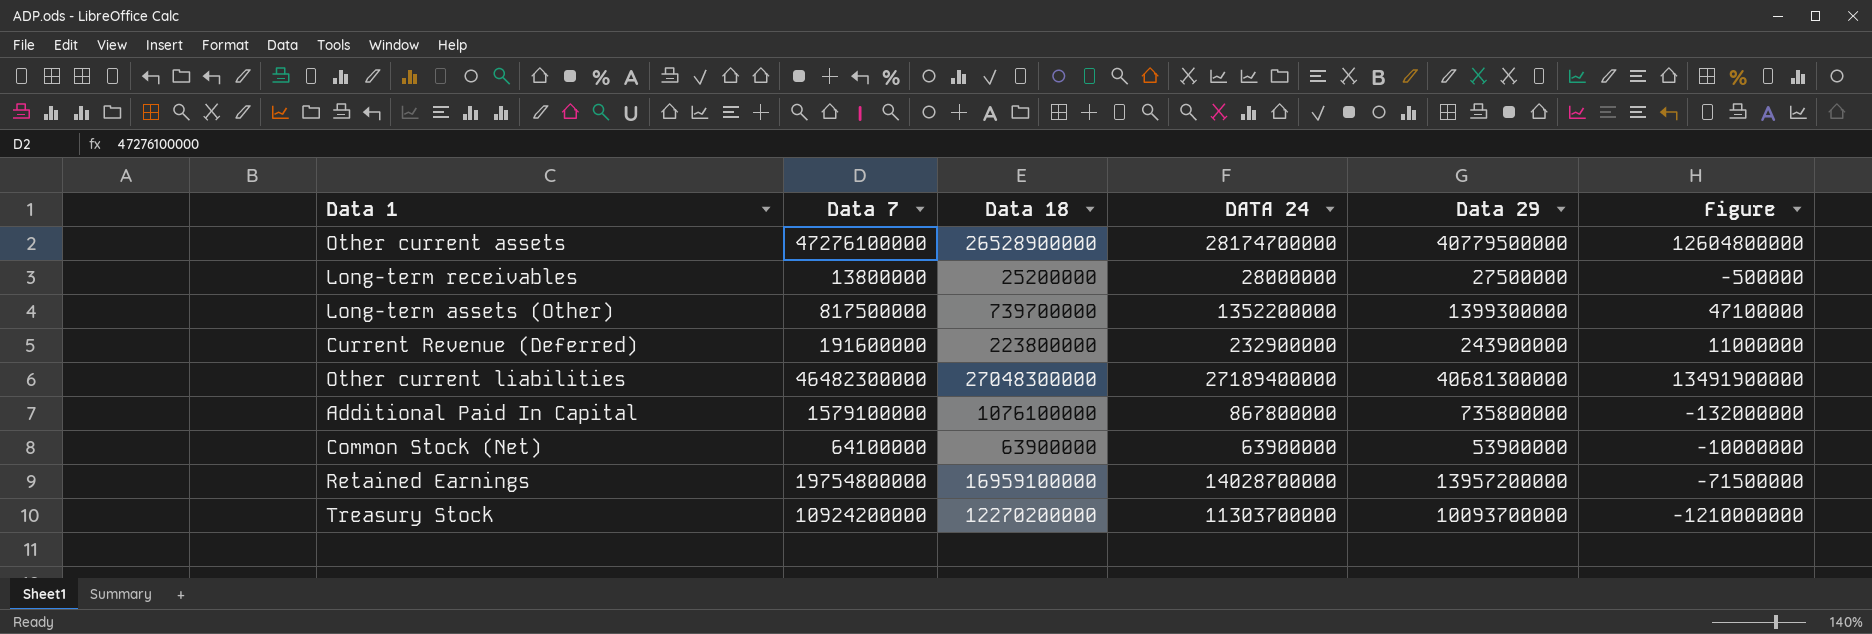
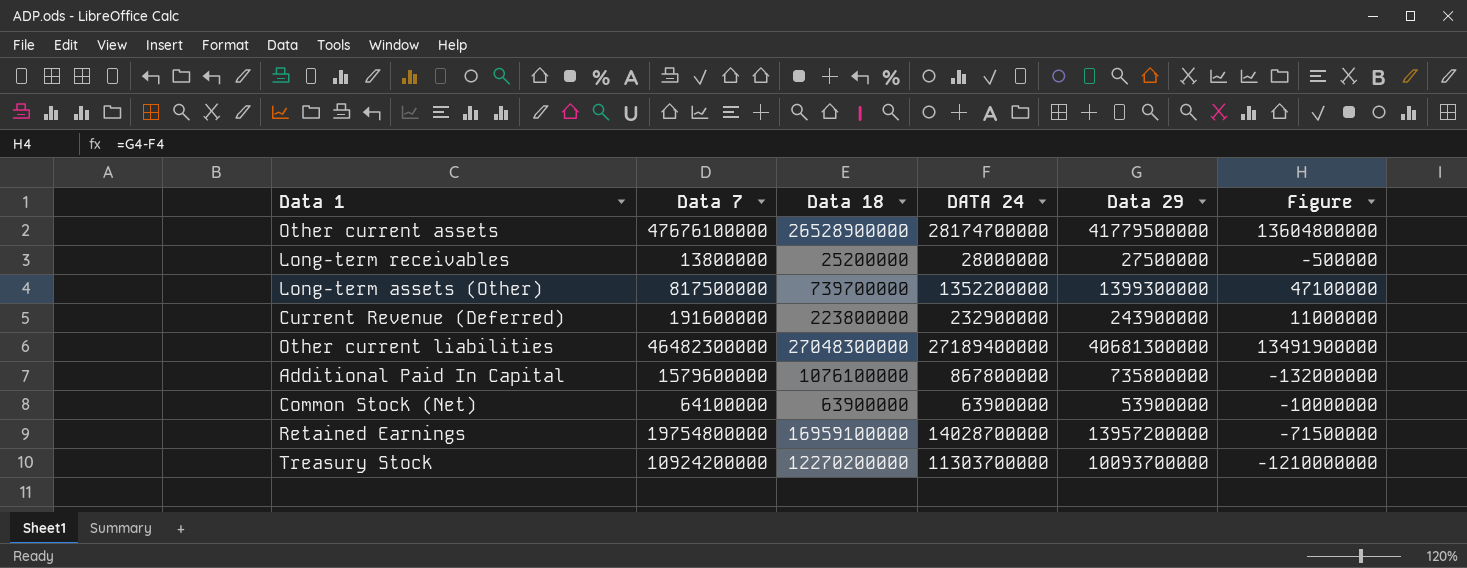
Other current assets | Data 7: 47276100000 -> 47676100000
Other current assets | Data 29: 40779500000 -> 41779500000
Other current assets | Figure: 12604800000 -> 13604800000
Additional Paid In Capital | Data 7: 1579100000 -> 1579600000

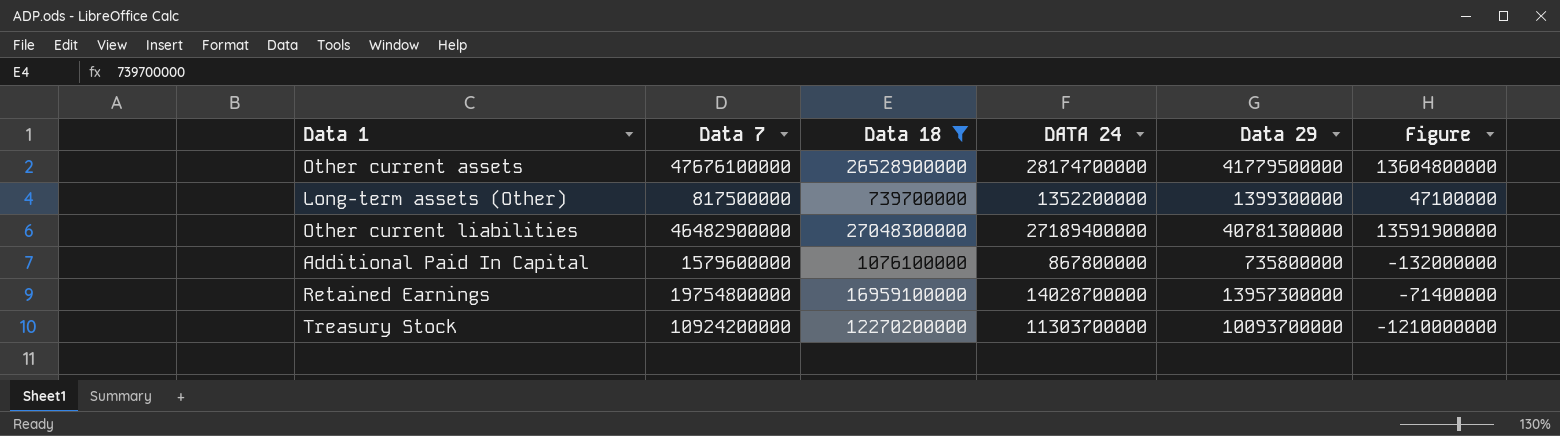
filter: none -> Data 18 >= 739700000
Other current liabilities | Data 7: 46482300000 -> 46482900000
Other current liabilities | Data 29: 40681300000 -> 40781300000
Other current liabilities | Figure: 13491900000 -> 13591900000
Retained Earnings | Data 29: 13957200000 -> 13957300000
Retained Earnings | Figure: -71500000 -> -71400000

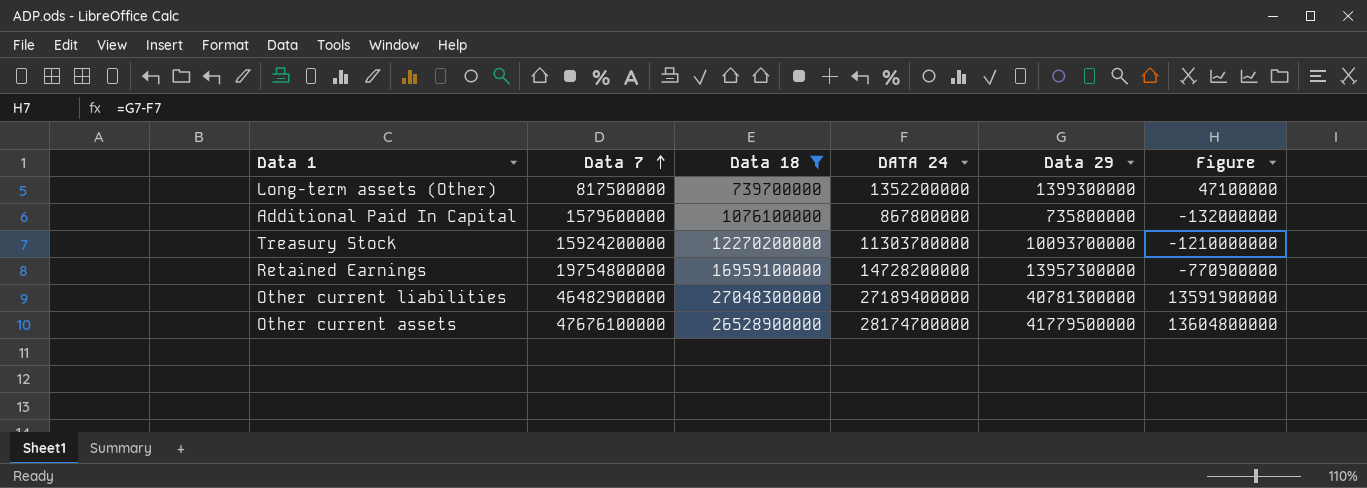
row order: none -> Data 7 ascending
Treasury Stock | Data 7: 10924200000 -> 15924200000
Retained Earnings | DATA 24: 14028700000 -> 14728200000
Retained Earnings | Figure: -71400000 -> -770900000

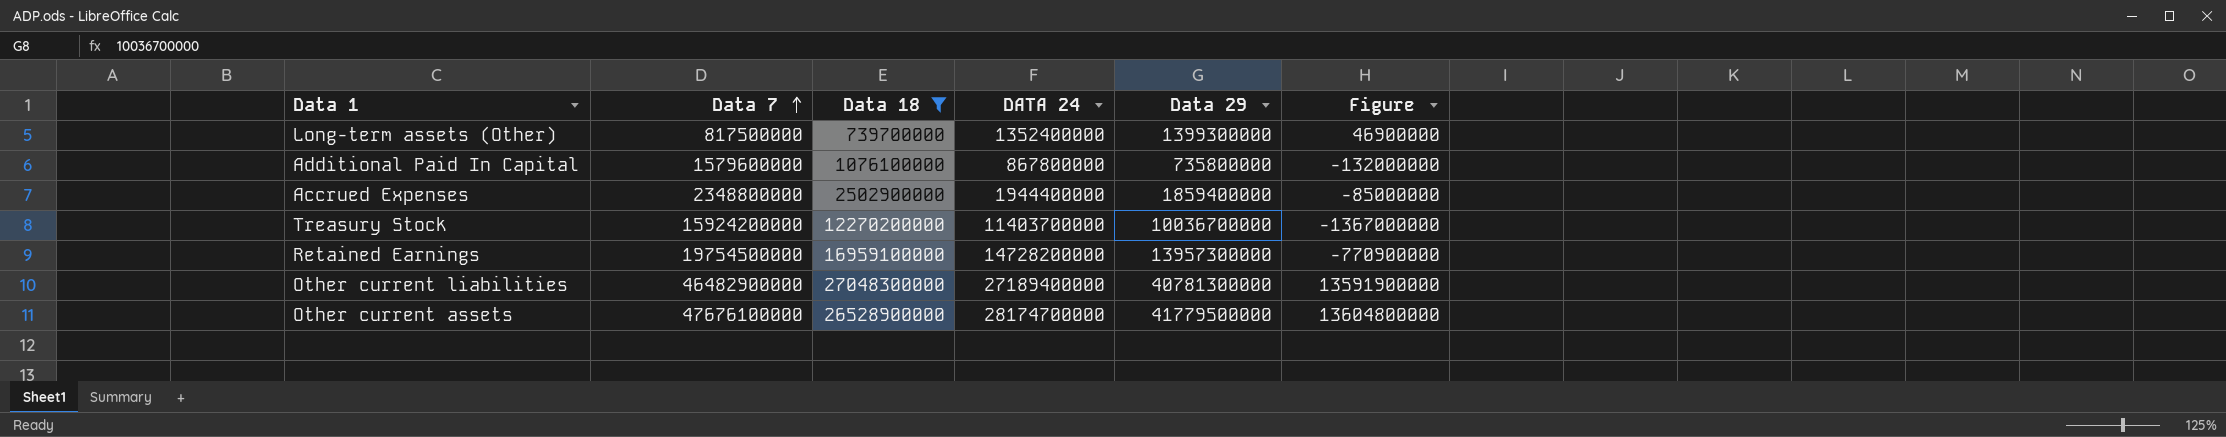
Long-term assets (Other) | DATA 24: 1352200000 -> 1352400000
Long-term assets (Other) | Figure: 47100000 -> 46900000
row Accrued Expenses: none -> 2348800000 | 2502900000 | 1944400000 | 1859400000 | -85000000
Treasury Stock | DATA 24: 11303700000 -> 11403700000
Treasury Stock | Data 29: 10093700000 -> 10036700000
Treasury Stock | Figure: -1210000000 -> -1367000000
Retained Earnings | Data 7: 19754800000 -> 19754500000

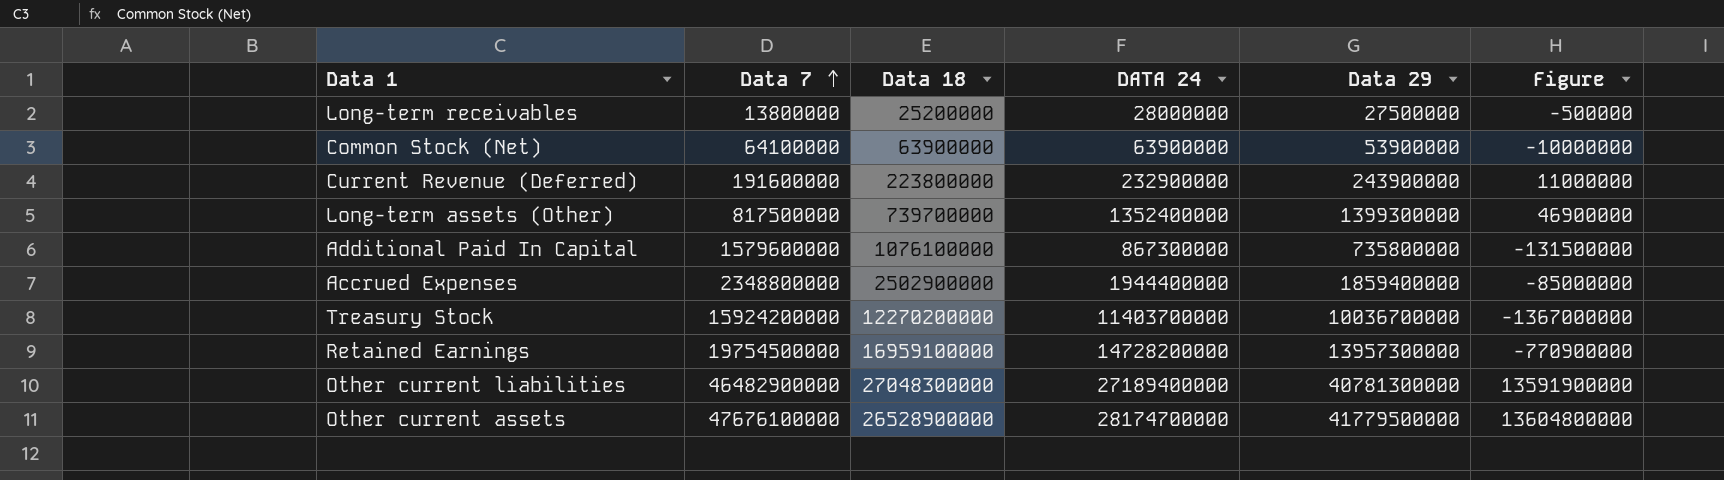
filter: Data 18 >= 739700000 -> none
Additional Paid In Capital | DATA 24: 867800000 -> 867300000
Additional Paid In Capital | Figure: -132000000 -> -131500000

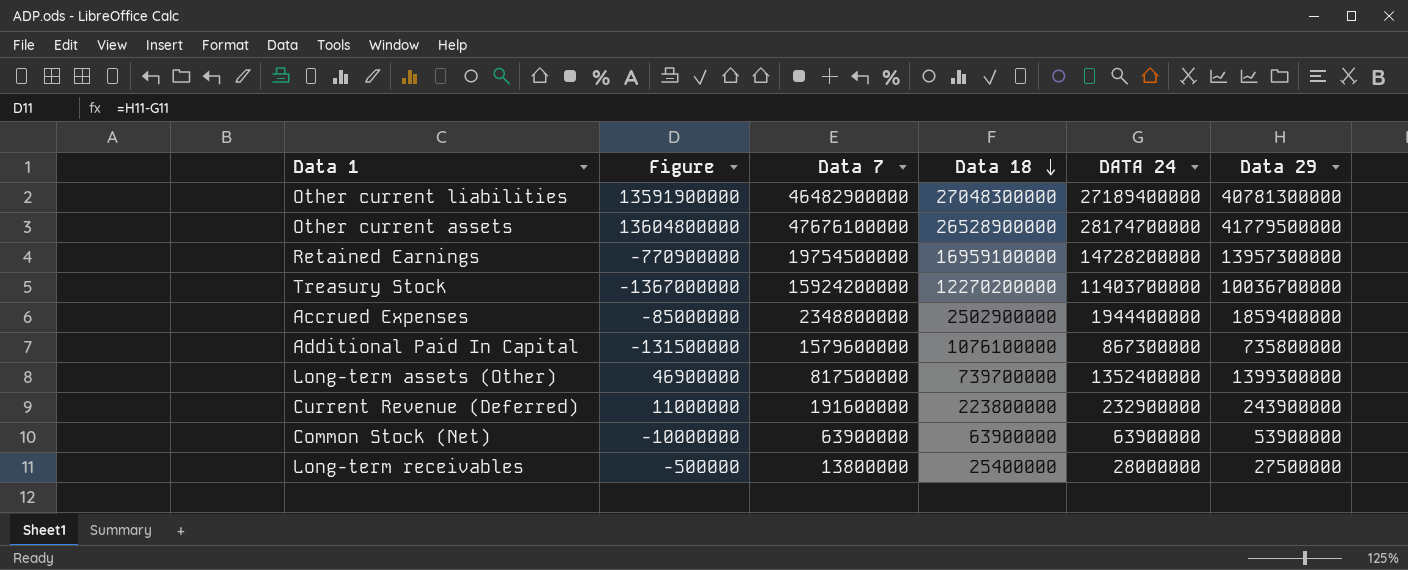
row order: Data 7 ascending -> Data 18 descending
column Figure | position: 6 -> 2
Common Stock (Net) | Data 7: 64100000 -> 63900000
Long-term receivables | Data 18: 25200000 -> 25400000

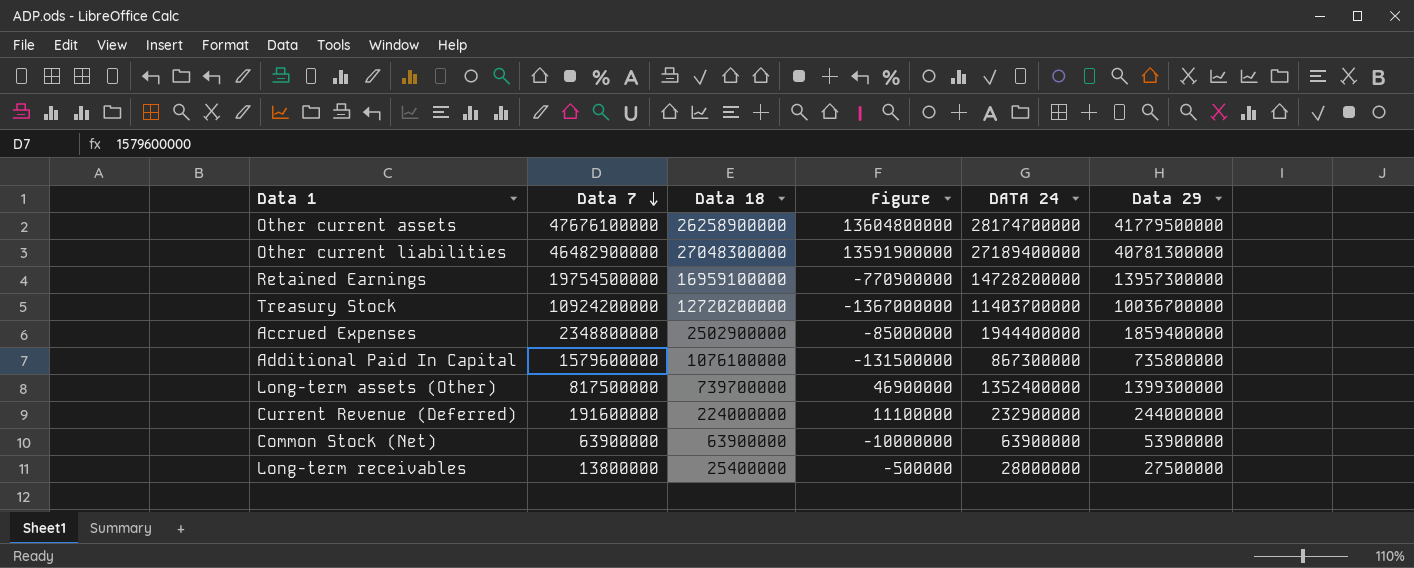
row order: Data 18 descending -> Data 7 descending
column Figure | position: 2 -> 4
Other current assets | Data 18: 26528900000 -> 26258900000
Treasury Stock | Data 7: 15924200000 -> 10924200000
Treasury Stock | Data 18: 12270200000 -> 12720200000
Current Revenue (Deferred) | Data 18: 223800000 -> 224000000
Current Revenue (Deferred) | Figure: 11000000 -> 11100000
Current Revenue (Deferred) | Data 29: 243900000 -> 244000000

